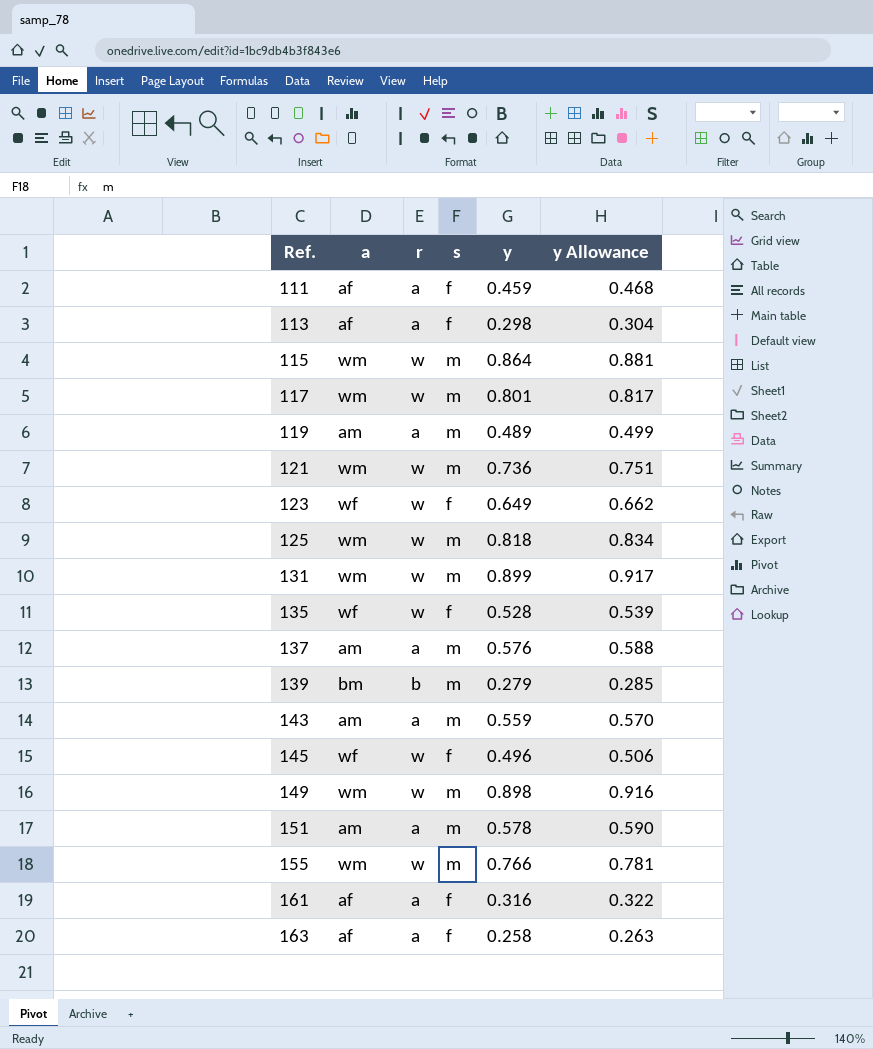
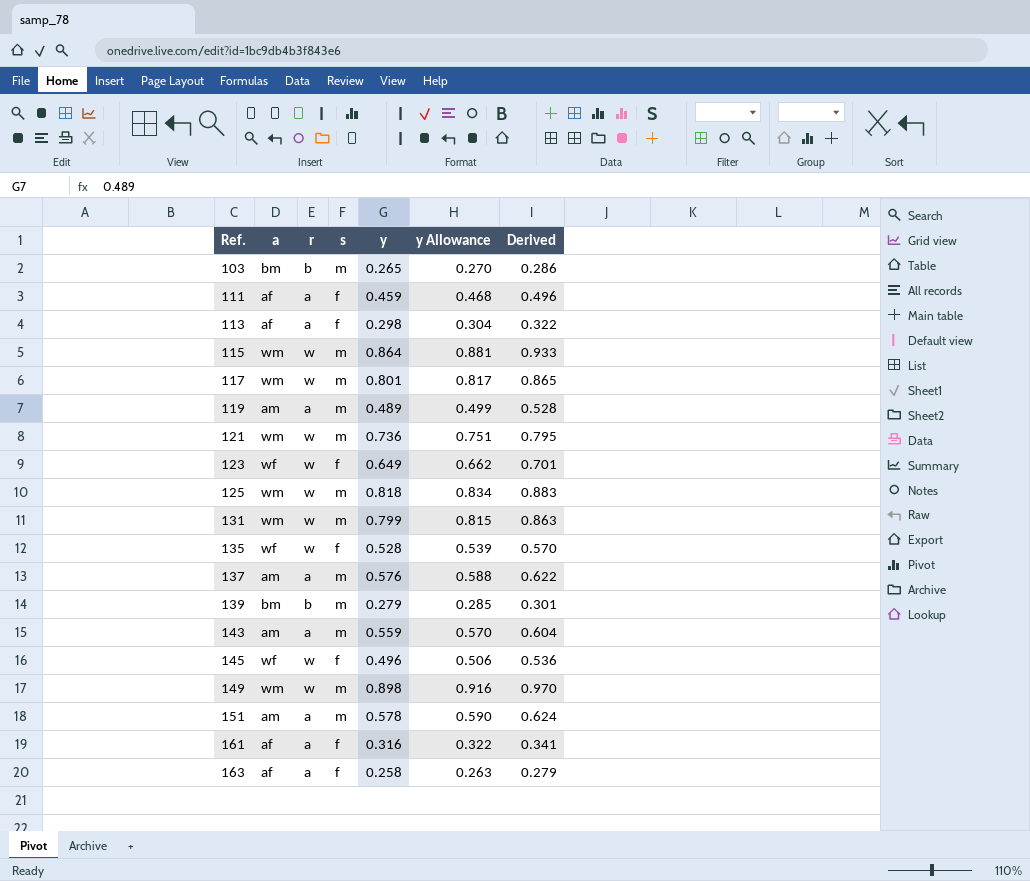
column Derived | formula: none -> [y] * 1.08
row 155: wm | w | m | 0.766 | 0.781 -> none
row 103: none -> bm | b | m | 0.265 | 0.270 | 0.286
131 | y: 0.899 -> 0.799
131 | y Allowance: 0.917 -> 0.815

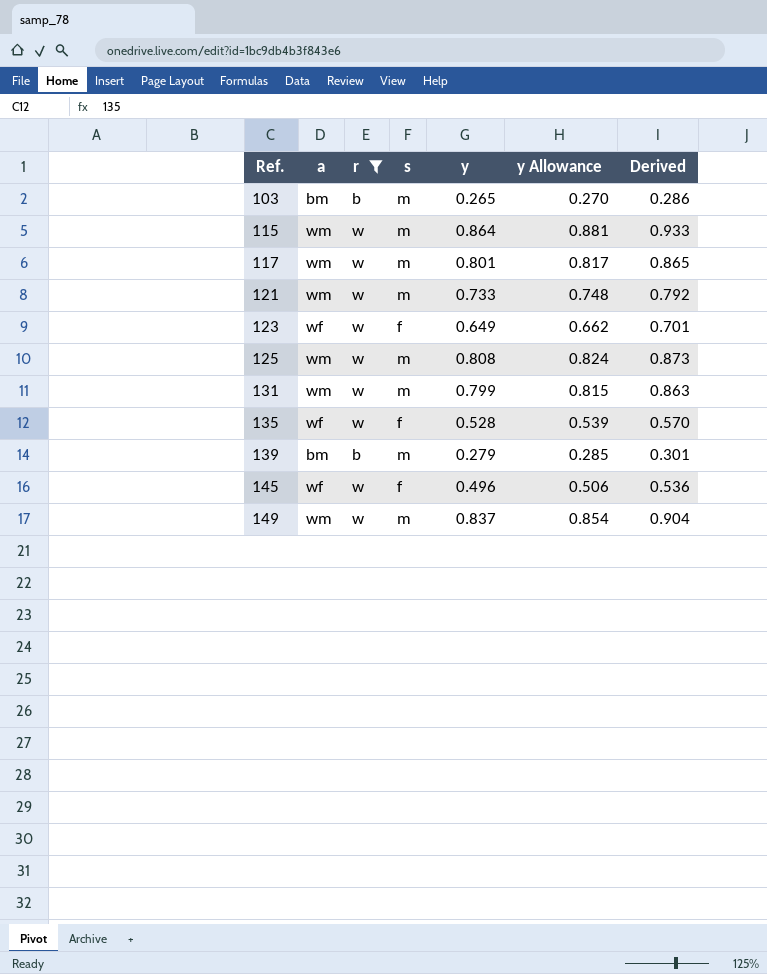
filter: none -> r != a
121 | y: 0.736 -> 0.733
121 | y Allowance: 0.751 -> 0.748
121 | Derived: 0.795 -> 0.792
125 | y: 0.818 -> 0.808
125 | y Allowance: 0.834 -> 0.824
125 | Derived: 0.883 -> 0.873
149 | y: 0.898 -> 0.837
149 | y Allowance: 0.916 -> 0.854
149 | Derived: 0.970 -> 0.904

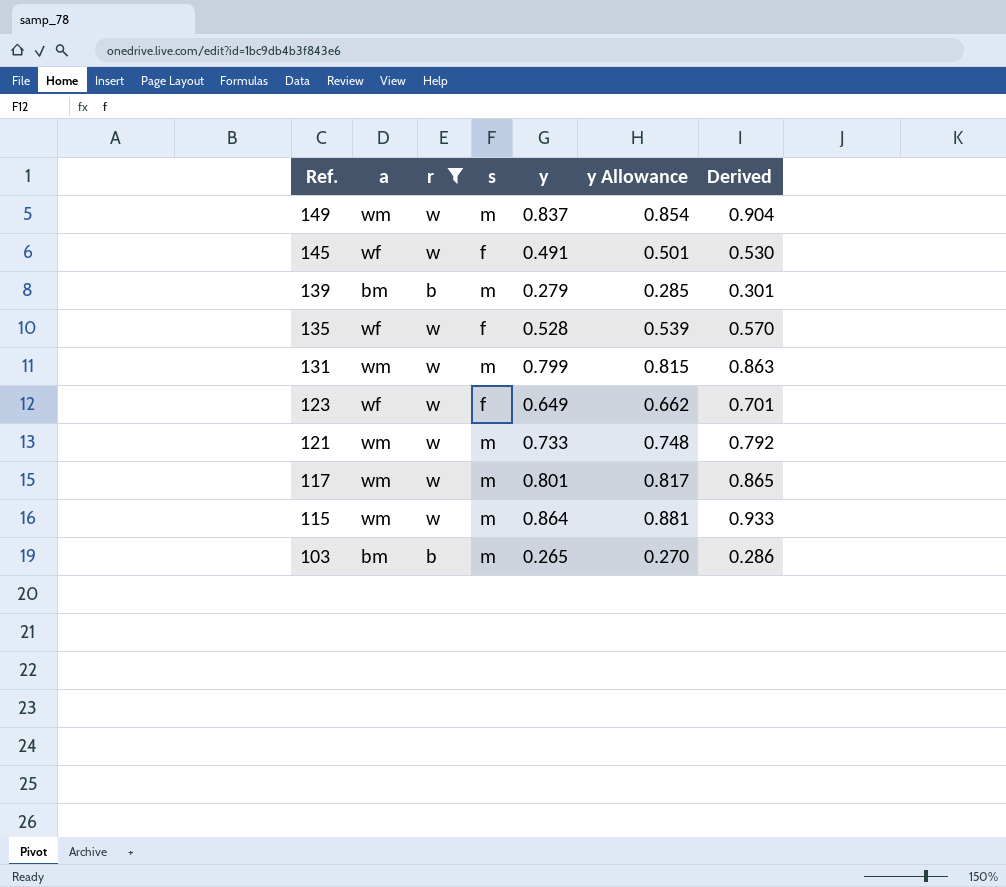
row order: Ref. ascending -> Ref. descending
row 125: wm | w | m | 0.808 | 0.824 | 0.873 -> none
145 | y: 0.496 -> 0.491
145 | y Allowance: 0.506 -> 0.501
145 | Derived: 0.536 -> 0.530

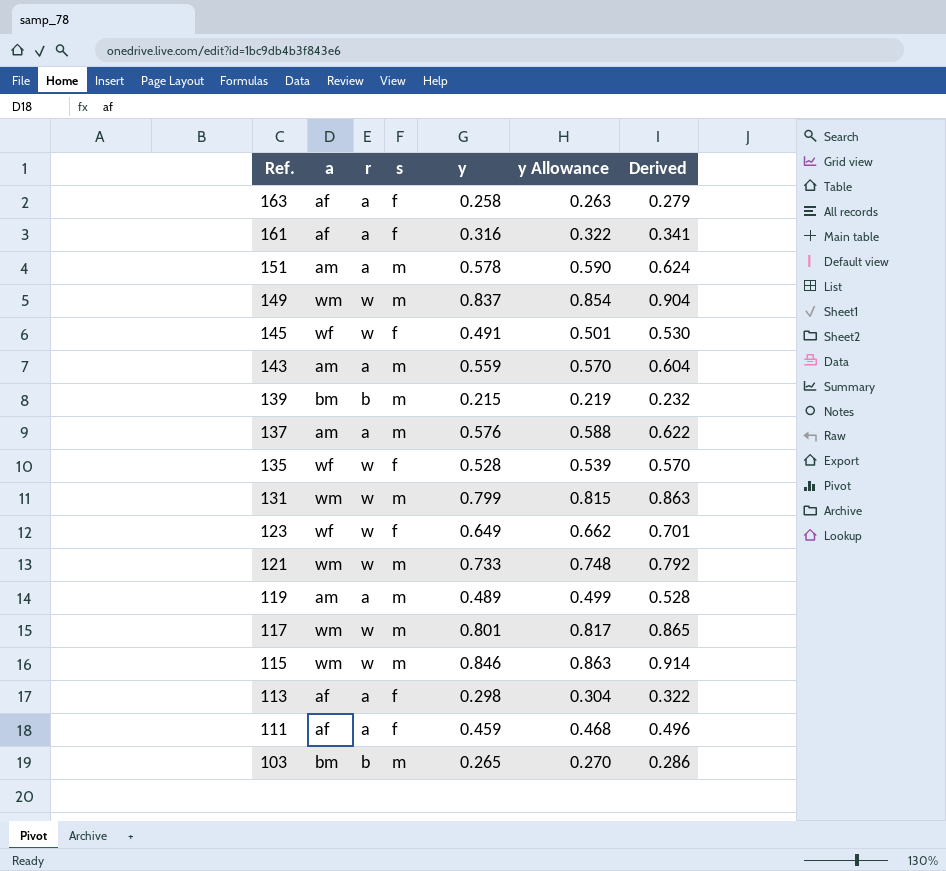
filter: r != a -> none
139 | y: 0.279 -> 0.215
139 | y Allowance: 0.285 -> 0.219
139 | Derived: 0.301 -> 0.232
115 | y: 0.864 -> 0.846
115 | y Allowance: 0.881 -> 0.863
115 | Derived: 0.933 -> 0.914

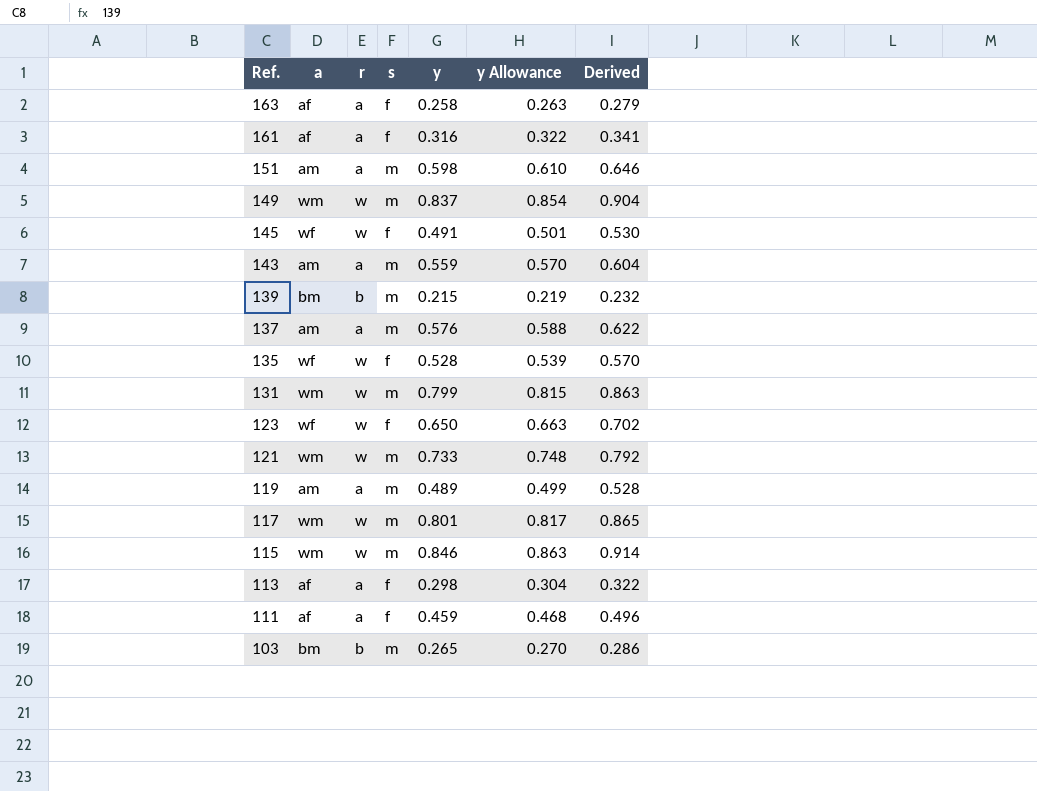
151 | y: 0.578 -> 0.598
151 | y Allowance: 0.590 -> 0.610
151 | Derived: 0.624 -> 0.646
123 | y: 0.649 -> 0.650
123 | y Allowance: 0.662 -> 0.663
123 | Derived: 0.701 -> 0.702

